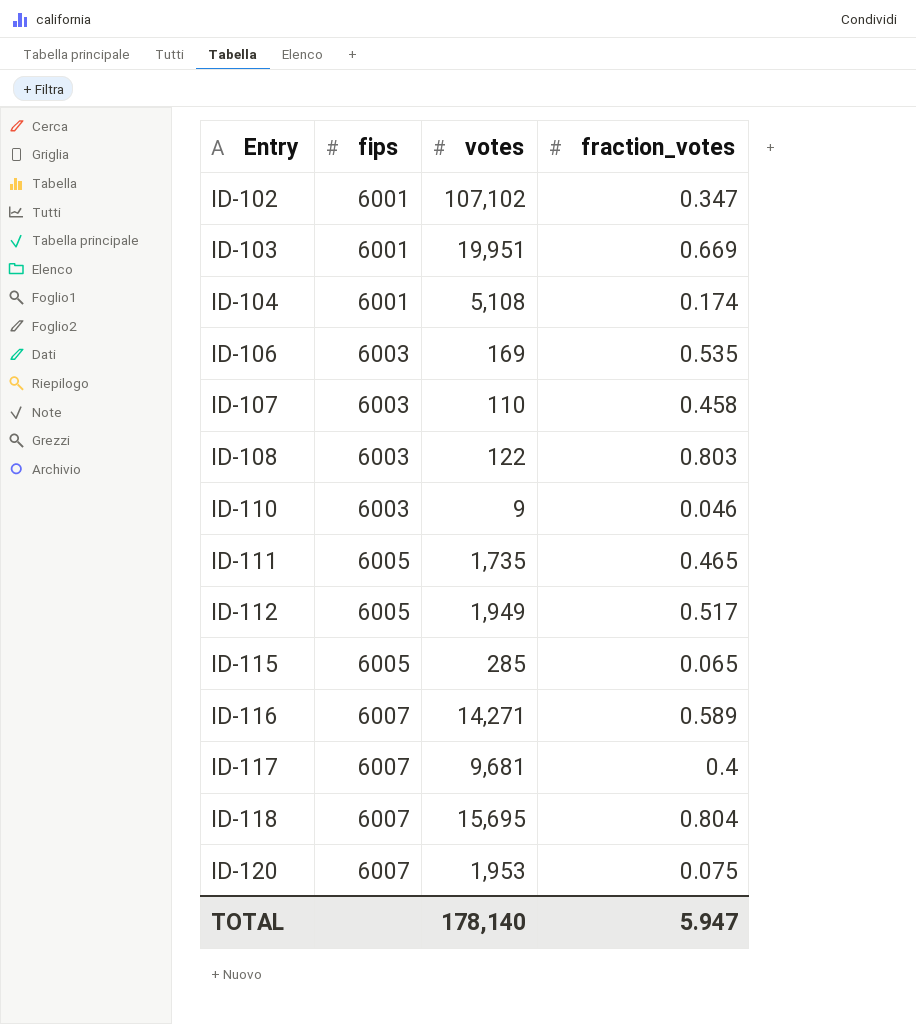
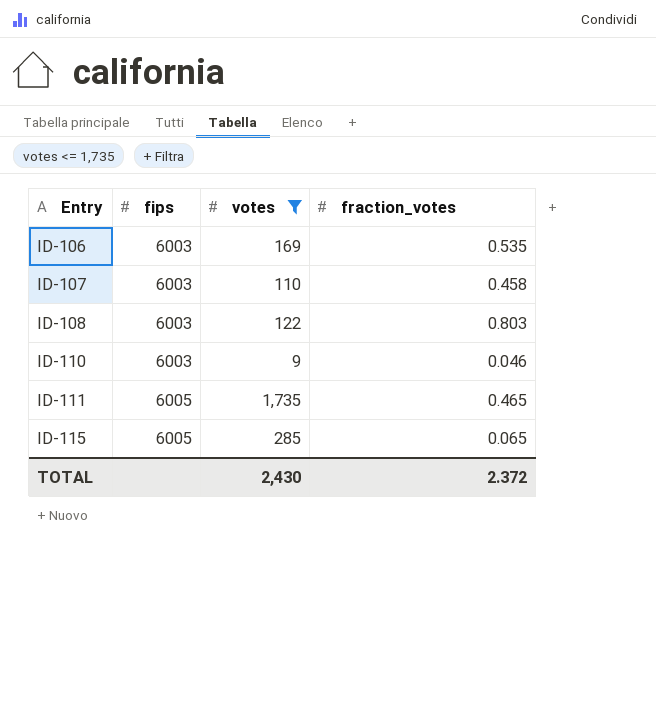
filter: none -> votes <= 1,735
TOTAL | votes: 178,140 -> 2,430
TOTAL | fraction_votes: 5.947 -> 2.372

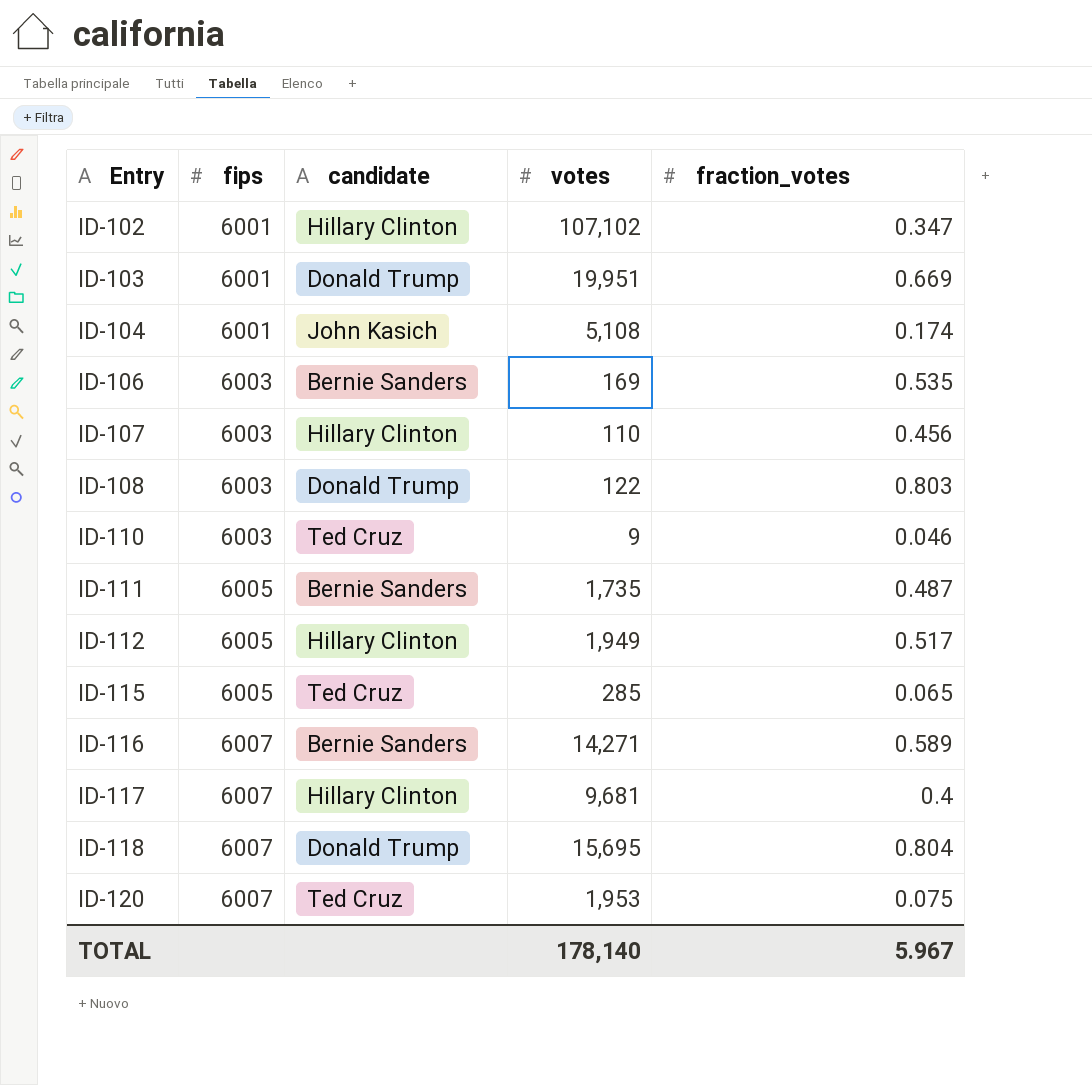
filter: votes <= 1,735 -> none
column candidate | position: none -> 3
ID-107 | fraction_votes: 0.458 -> 0.456
ID-111 | fraction_votes: 0.465 -> 0.487
TOTAL | votes: 2,430 -> 178,140
TOTAL | fraction_votes: 2.372 -> 5.967

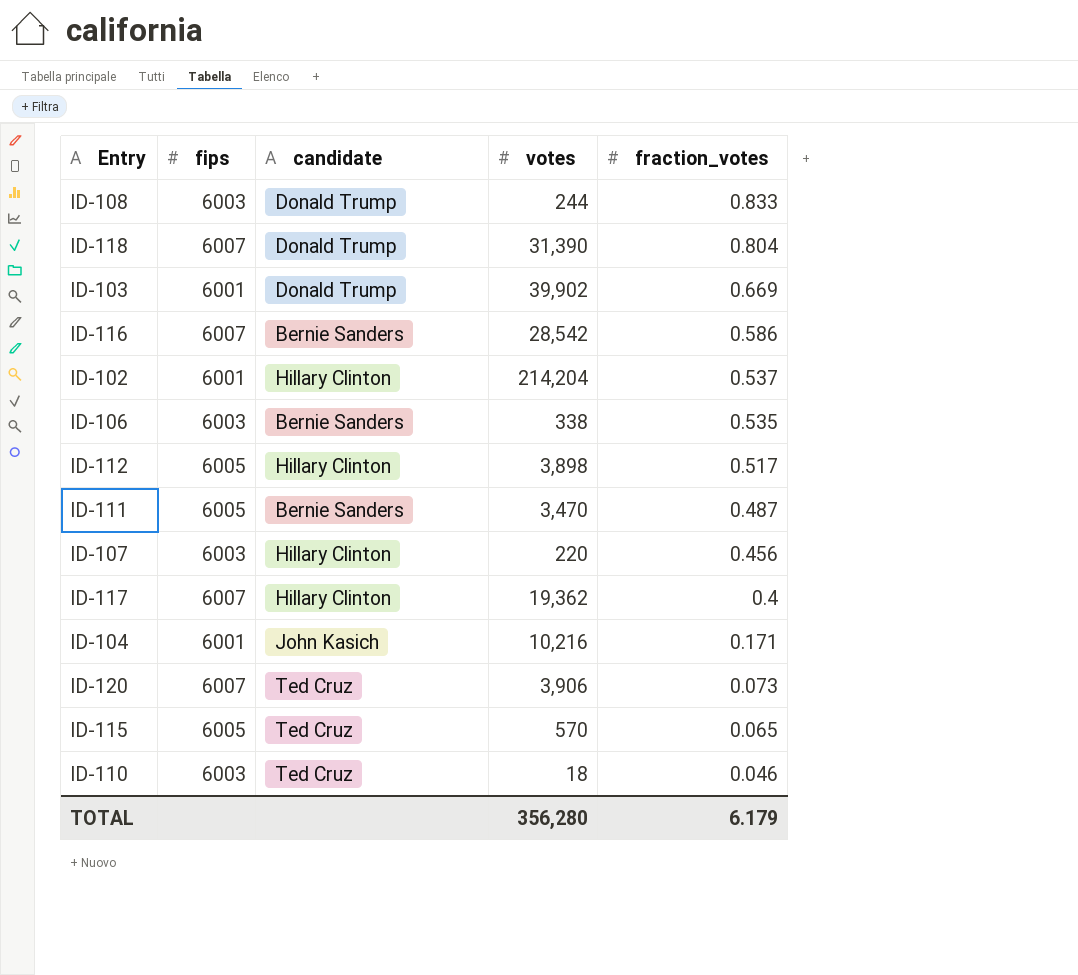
row order: Entry ascending -> fraction_votes descending
ID-108 | votes: 122 -> 244
ID-108 | fraction_votes: 0.803 -> 0.833
ID-118 | votes: 15,695 -> 31,390
ID-103 | votes: 19,951 -> 39,902
ID-116 | votes: 14,271 -> 28,542
ID-116 | fraction_votes: 0.589 -> 0.586
ID-102 | votes: 107,102 -> 214,204
ID-102 | fraction_votes: 0.347 -> 0.537
ID-106 | votes: 169 -> 338
ID-112 | votes: 1,949 -> 3,898
ID-111 | votes: 1,735 -> 3,470
ID-107 | votes: 110 -> 220
ID-117 | votes: 9,681 -> 19,362
ID-104 | votes: 5,108 -> 10,216
ID-104 | fraction_votes: 0.174 -> 0.171
ID-120 | votes: 1,953 -> 3,906
ID-120 | fraction_votes: 0.075 -> 0.073
ID-115 | votes: 285 -> 570
ID-110 | votes: 9 -> 18
TOTAL | votes: 178,140 -> 356,280
TOTAL | fraction_votes: 5.967 -> 6.179

